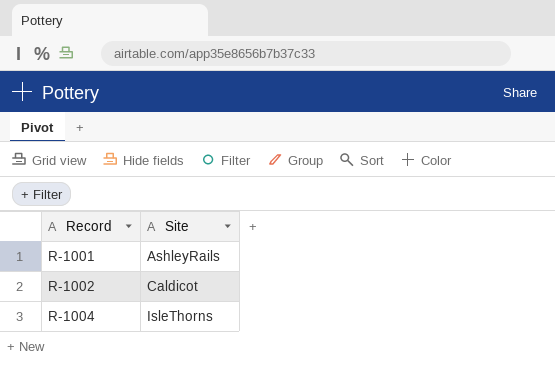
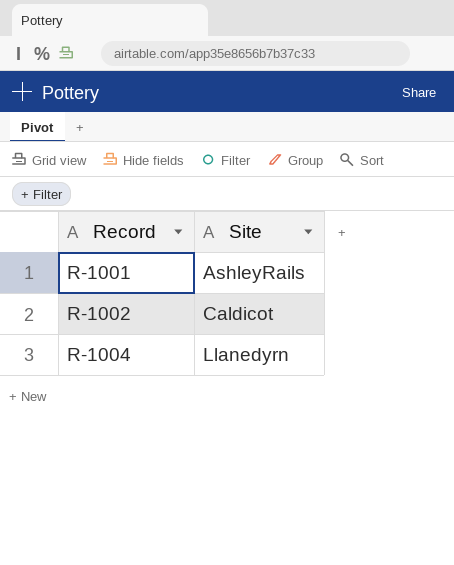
R-1004 | Site: IsleThorns -> Llanedyrn

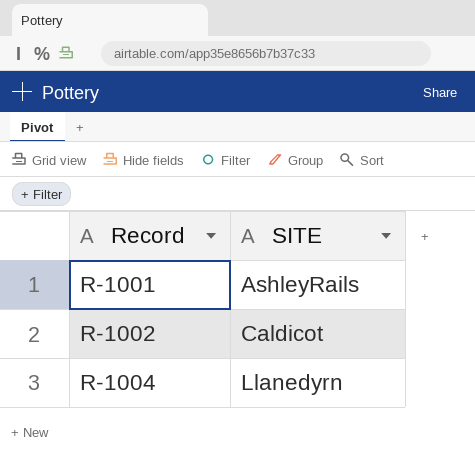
column name: Site -> SITE

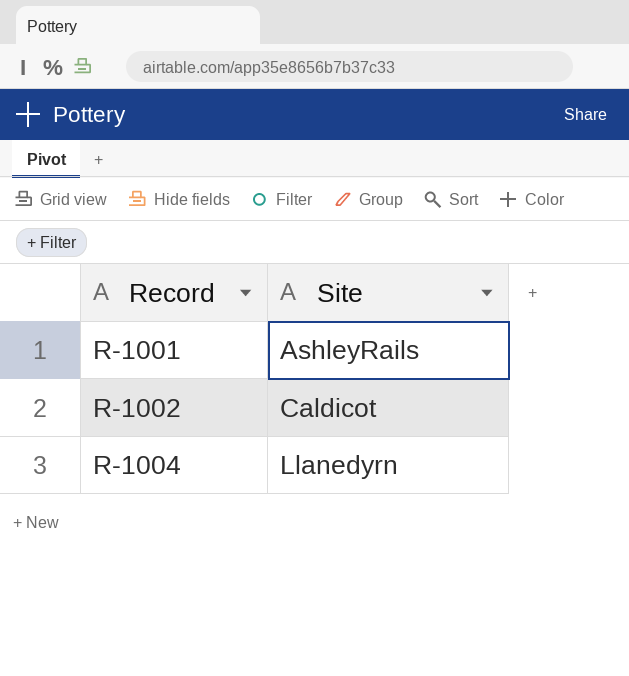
column name: SITE -> Site

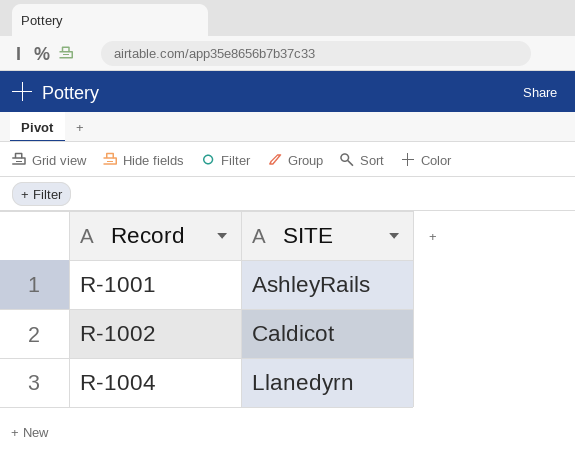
column name: Site -> SITE

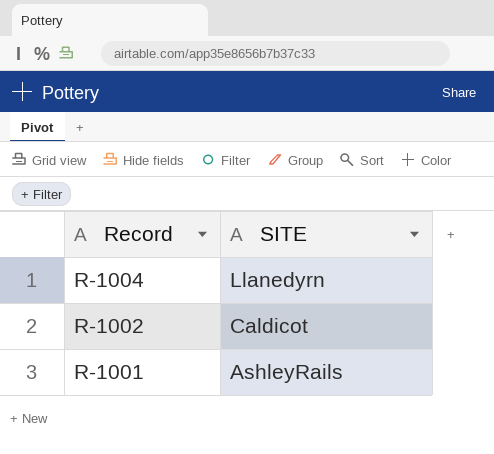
row order: Record ascending -> Record descending

